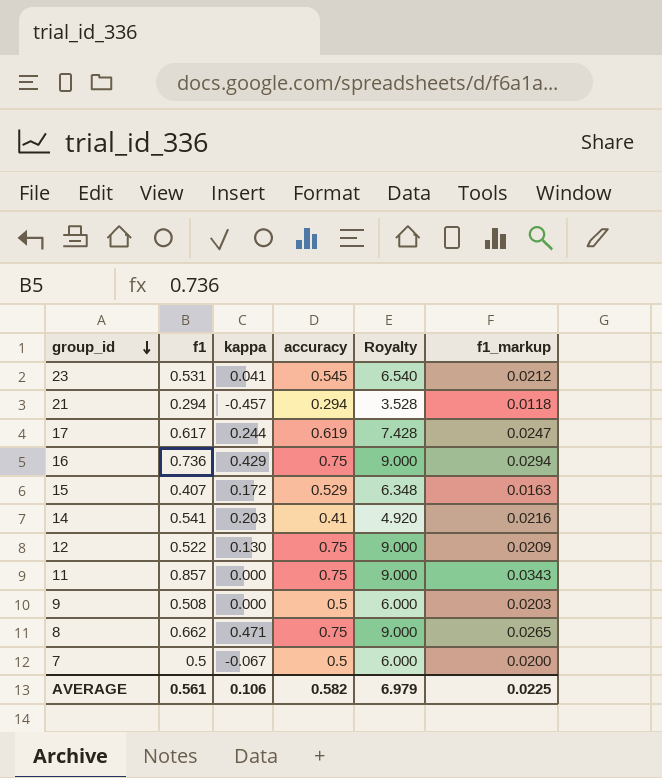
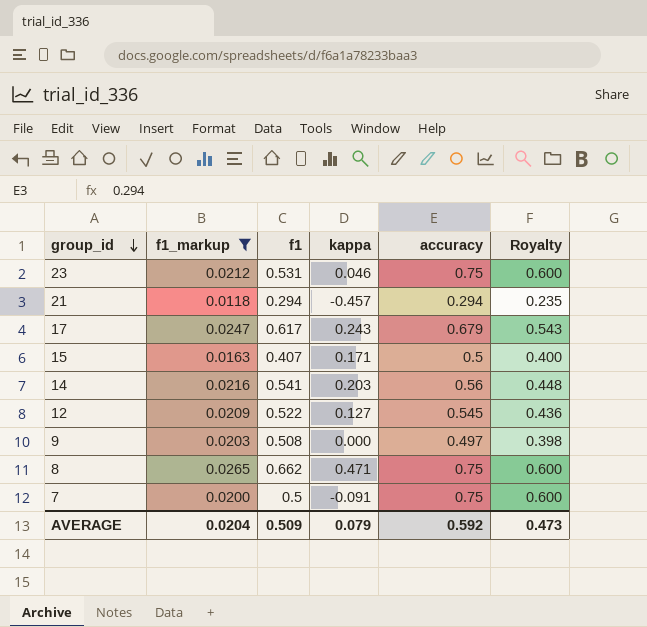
filter: none -> f1_markup <= 0.0265
column f1_markup | position: 6 -> 2
column Royalty | formula: [accuracy] * 12 -> [accuracy] * 0.8
23 | kappa: 0.041 -> 0.046
23 | accuracy: 0.545 -> 0.75
17 | kappa: 0.244 -> 0.243
17 | accuracy: 0.619 -> 0.679
15 | kappa: 0.172 -> 0.171
15 | accuracy: 0.529 -> 0.5
14 | accuracy: 0.41 -> 0.56
12 | kappa: 0.130 -> 0.127
12 | accuracy: 0.75 -> 0.545
9 | accuracy: 0.5 -> 0.497
7 | kappa: -0.067 -> -0.091
7 | accuracy: 0.5 -> 0.75
AVERAGE | f1_markup: 0.0225 -> 0.0204
AVERAGE | f1: 0.561 -> 0.509
AVERAGE | kappa: 0.106 -> 0.079
AVERAGE | accuracy: 0.582 -> 0.592
AVERAGE | Royalty: 6.979 -> 0.473

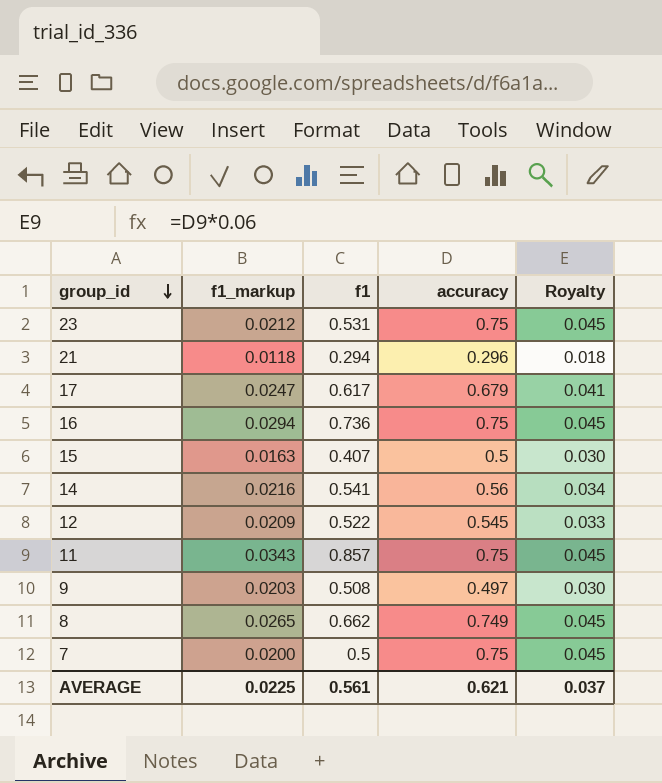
filter: f1_markup <= 0.0265 -> none
column kappa | position: 4 -> none
column Royalty | formula: [accuracy] * 0.8 -> [accuracy] * 0.06
21 | accuracy: 0.294 -> 0.296
8 | accuracy: 0.75 -> 0.749
AVERAGE | f1_markup: 0.0204 -> 0.0225
AVERAGE | f1: 0.509 -> 0.561
AVERAGE | accuracy: 0.592 -> 0.621
AVERAGE | Royalty: 0.473 -> 0.037

